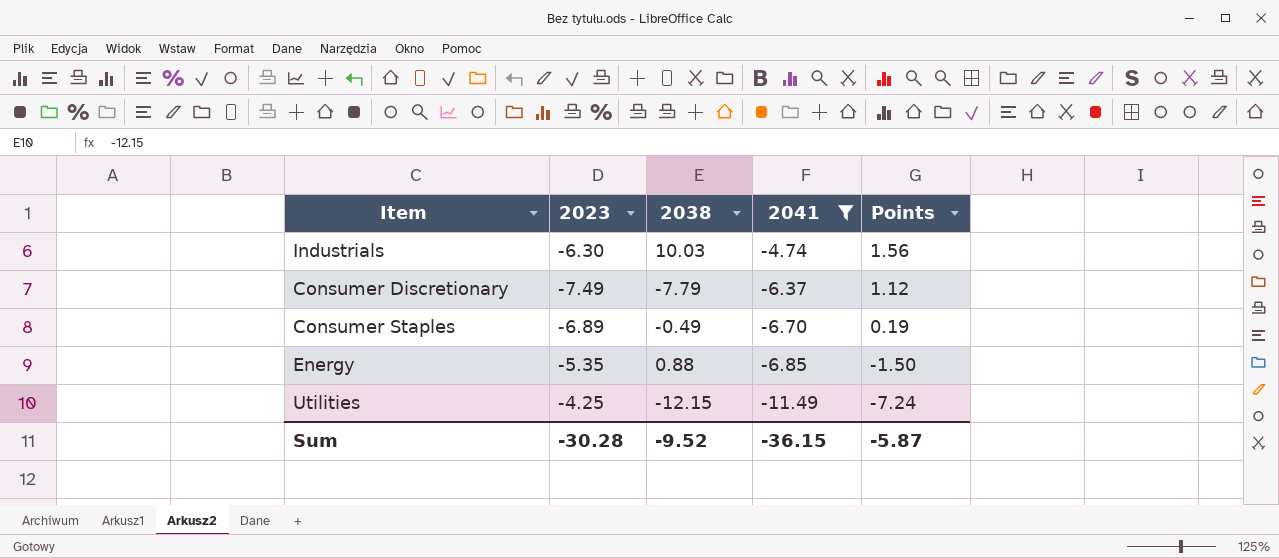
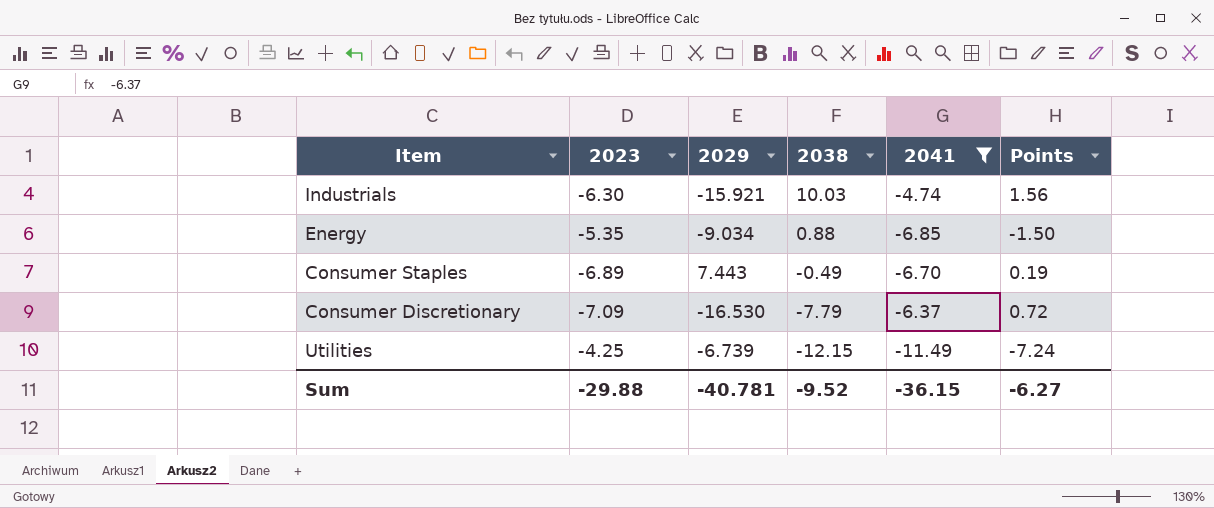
row order: 2041 descending -> 2038 descending
column 2029 | position: none -> 3
Consumer Discretionary | 2023: -7.49 -> -7.09
Consumer Discretionary | Points: 1.12 -> 0.72
Sum | 2023: -30.28 -> -29.88
Sum | Points: -5.87 -> -6.27

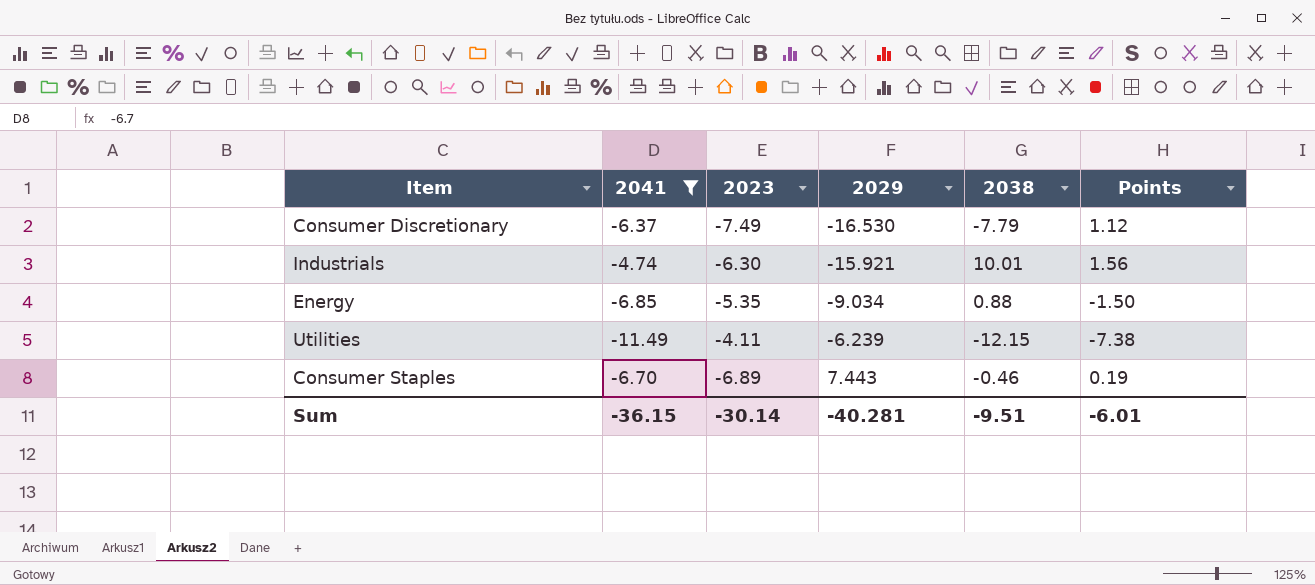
row order: 2038 descending -> 2029 ascending
column 2041 | position: 5 -> 2
Consumer Discretionary | 2023: -7.09 -> -7.49
Consumer Discretionary | Points: 0.72 -> 1.12
Industrials | 2038: 10.03 -> 10.01
Utilities | 2023: -4.25 -> -4.11
Utilities | 2029: -6.739 -> -6.239
Utilities | Points: -7.24 -> -7.38
Consumer Staples | 2038: -0.49 -> -0.46
Sum | 2023: -29.88 -> -30.14
Sum | 2029: -40.781 -> -40.281
Sum | 2038: -9.52 -> -9.51
Sum | Points: -6.27 -> -6.01

